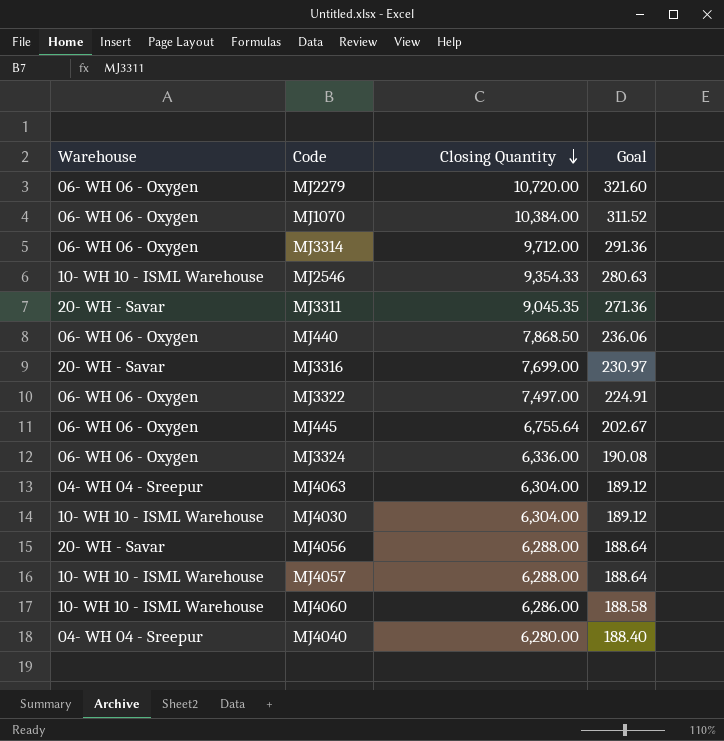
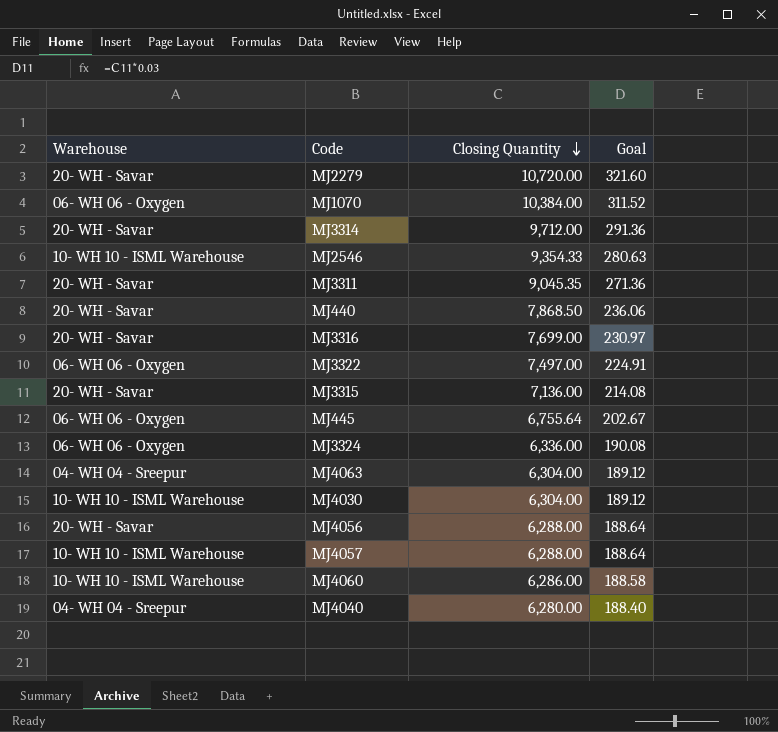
MJ2279 | Warehouse: 06- WH 06 - Oxygen -> 20- WH - Savar
MJ3314 | Warehouse: 06- WH 06 - Oxygen -> 20- WH - Savar
MJ440 | Warehouse: 06- WH 06 - Oxygen -> 20- WH - Savar
row MJ3315: none -> 20- WH - Savar | 7,136.00 | 214.08

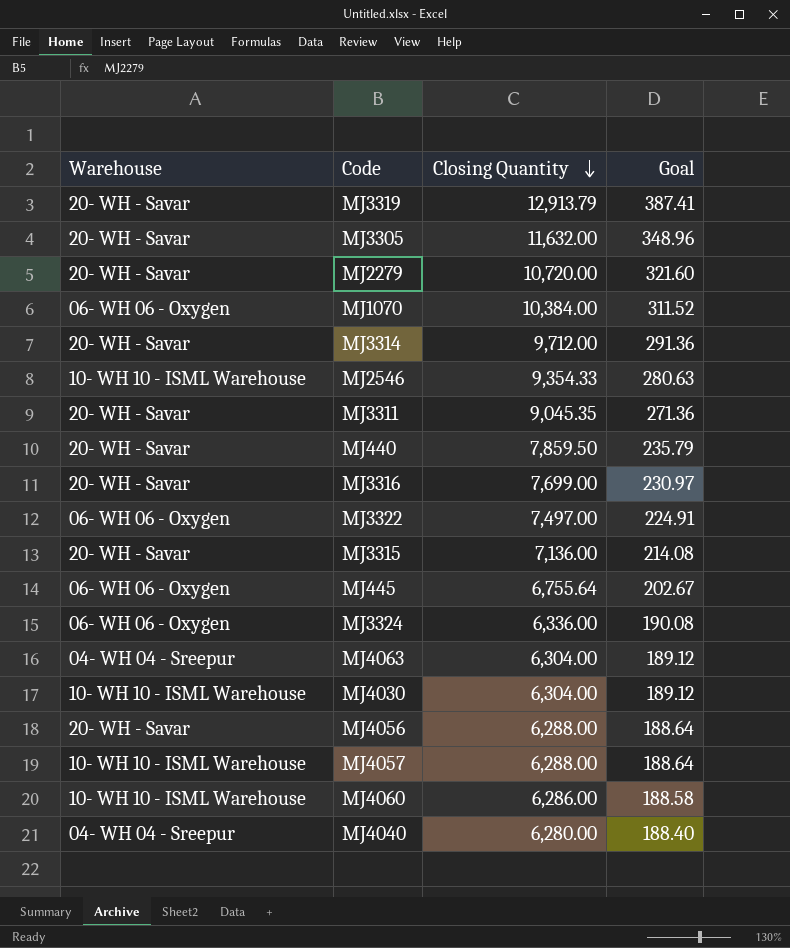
row MJ3319: none -> 20- WH - Savar | 12,913.79 | 387.41
row MJ3305: none -> 20- WH - Savar | 11,632.00 | 348.96
MJ440 | Closing Quantity: 7,868.50 -> 7,859.50
MJ440 | Goal: 236.06 -> 235.79

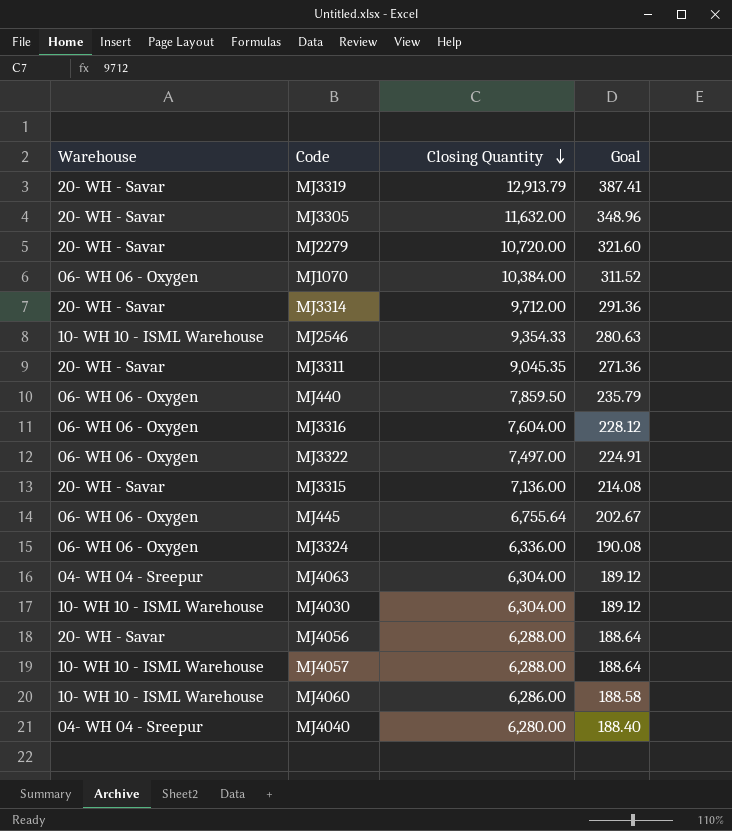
MJ440 | Warehouse: 20- WH - Savar -> 06- WH 06 - Oxygen
MJ3316 | Warehouse: 20- WH - Savar -> 06- WH 06 - Oxygen
MJ3316 | Closing Quantity: 7,699.00 -> 7,604.00
MJ3316 | Goal: 230.97 -> 228.12

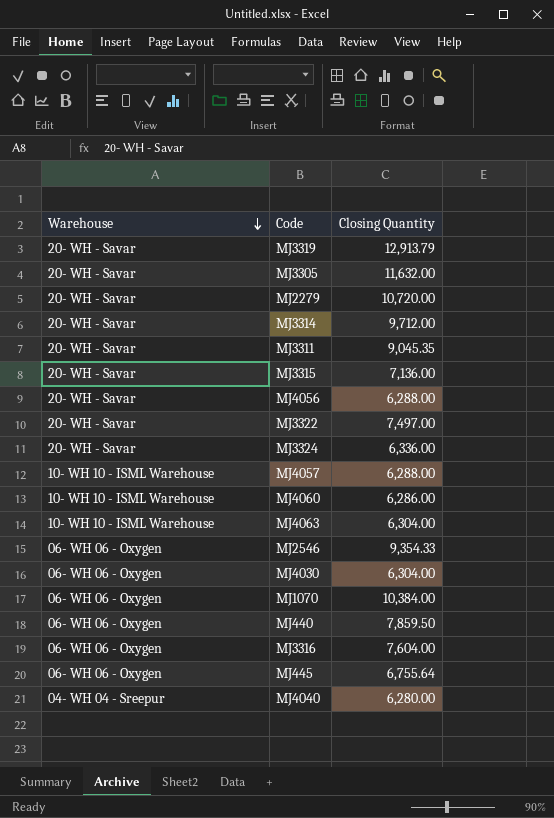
row order: Closing Quantity descending -> Warehouse descending
column Goal | formula: [Closing Quantity] * 0.03 -> none
MJ3322 | Warehouse: 06- WH 06 - Oxygen -> 20- WH - Savar
MJ3324 | Warehouse: 06- WH 06 - Oxygen -> 20- WH - Savar
MJ4063 | Warehouse: 04- WH 04 - Sreepur -> 10- WH 10 - ISML Warehouse
MJ2546 | Warehouse: 10- WH 10 - ISML Warehouse -> 06- WH 06 - Oxygen
MJ4030 | Warehouse: 10- WH 10 - ISML Warehouse -> 06- WH 06 - Oxygen

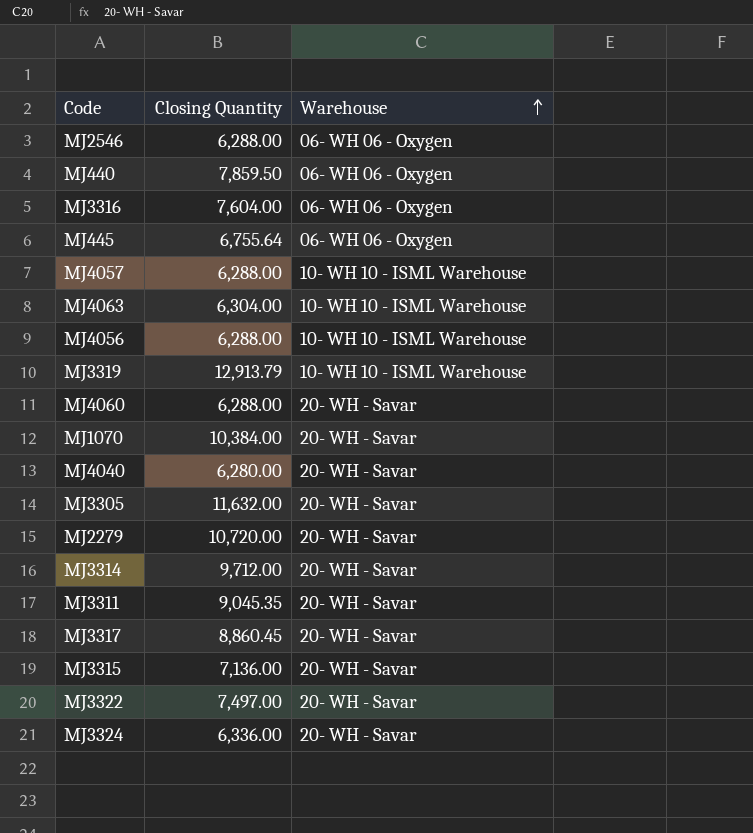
row order: Warehouse descending -> Warehouse ascending
column Warehouse | position: 1 -> 3
row MJ4030: 06- WH 06 - Oxygen | 6,304.00 -> none
MJ2546 | Closing Quantity: 9,354.33 -> 6,288.00
MJ4056 | Warehouse: 20- WH - Savar -> 10- WH 10 - ISML Warehouse
MJ3319 | Warehouse: 20- WH - Savar -> 10- WH 10 - ISML Warehouse
MJ4060 | Closing Quantity: 6,286.00 -> 6,288.00
MJ4060 | Warehouse: 10- WH 10 - ISML Warehouse -> 20- WH - Savar
MJ1070 | Warehouse: 06- WH 06 - Oxygen -> 20- WH - Savar
MJ4040 | Warehouse: 04- WH 04 - Sreepur -> 20- WH - Savar
row MJ3317: none -> 8,860.45 | 20- WH - Savar

